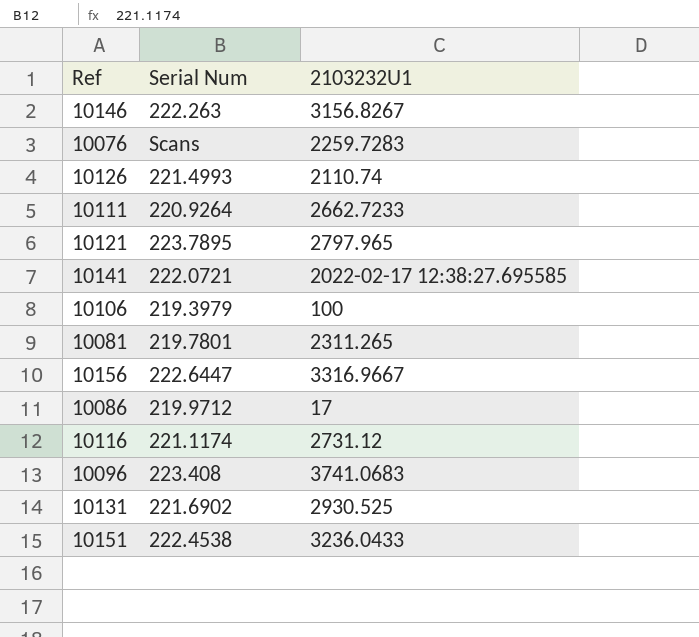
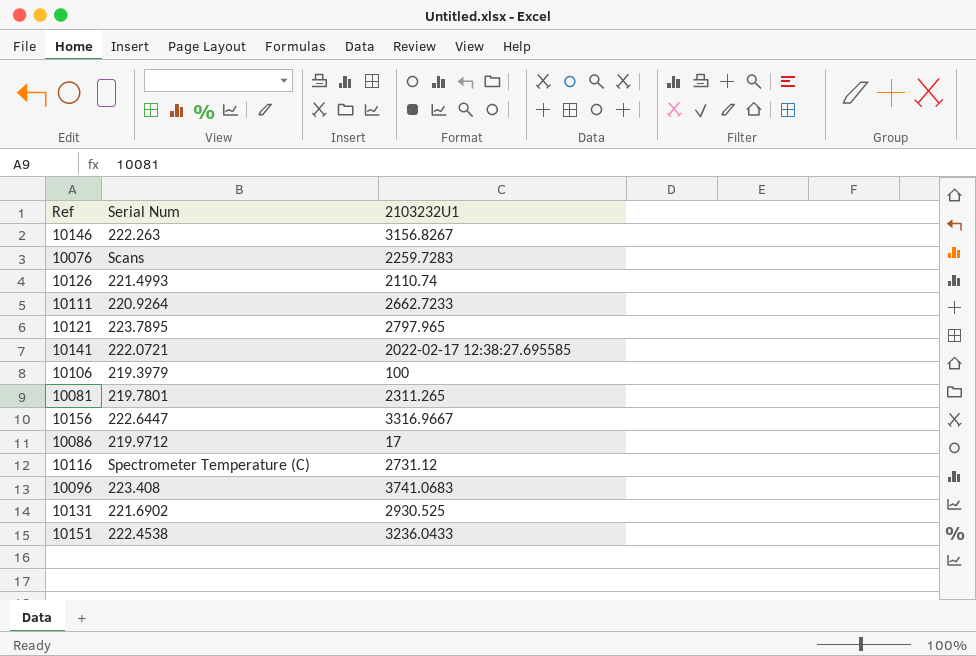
10116 | Serial Num: 221.1174 -> Spectrometer Temperature (C)

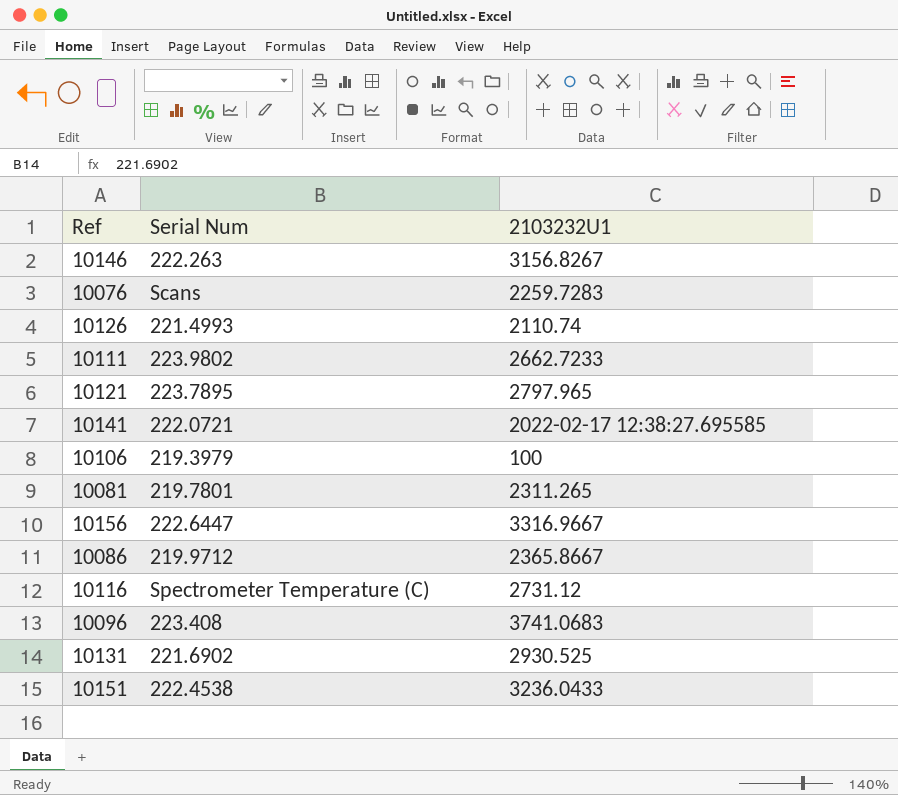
10111 | Serial Num: 220.9264 -> 223.9802
10086 | 2103232U1: 17 -> 2365.8667

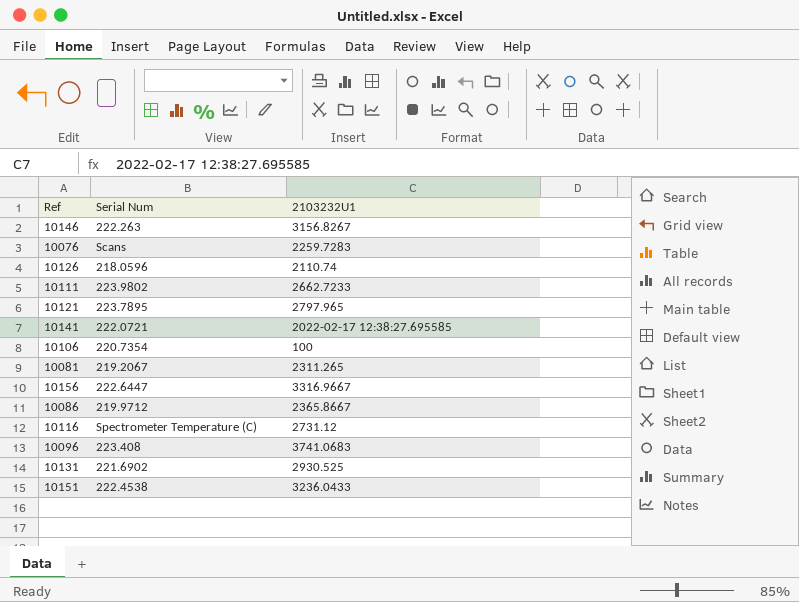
10126 | Serial Num: 221.4993 -> 218.0596
10106 | Serial Num: 219.3979 -> 220.7354
10081 | Serial Num: 219.7801 -> 219.2067

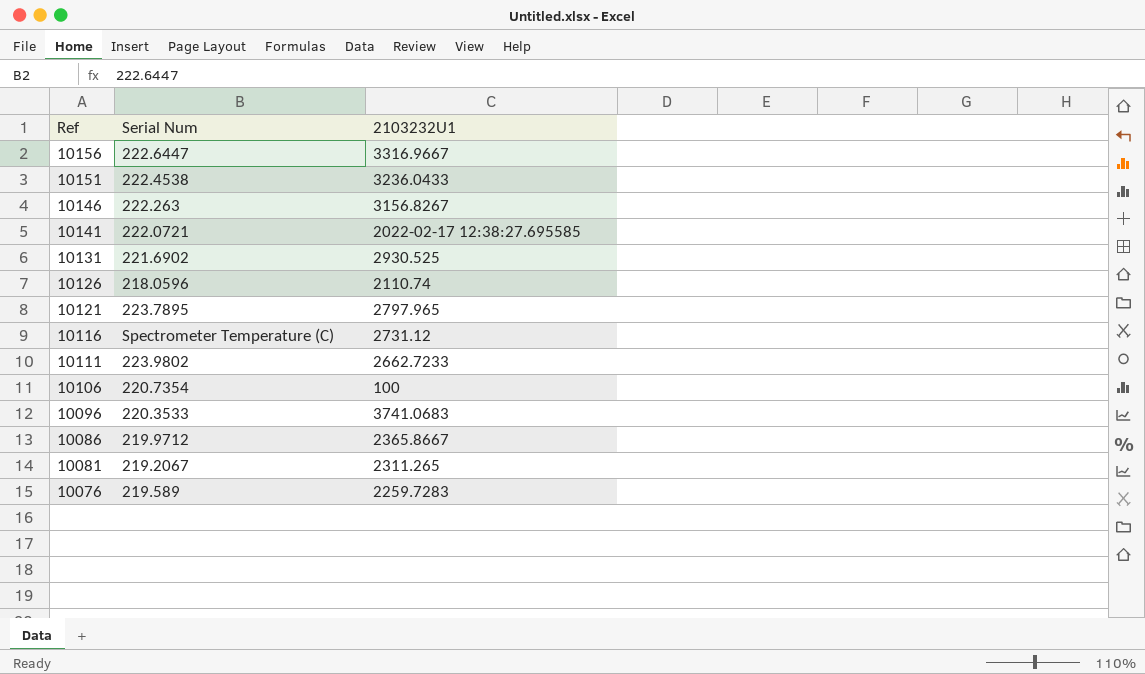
row order: none -> Ref descending
10096 | Serial Num: 223.408 -> 220.3533
10076 | Serial Num: Scans -> 219.589

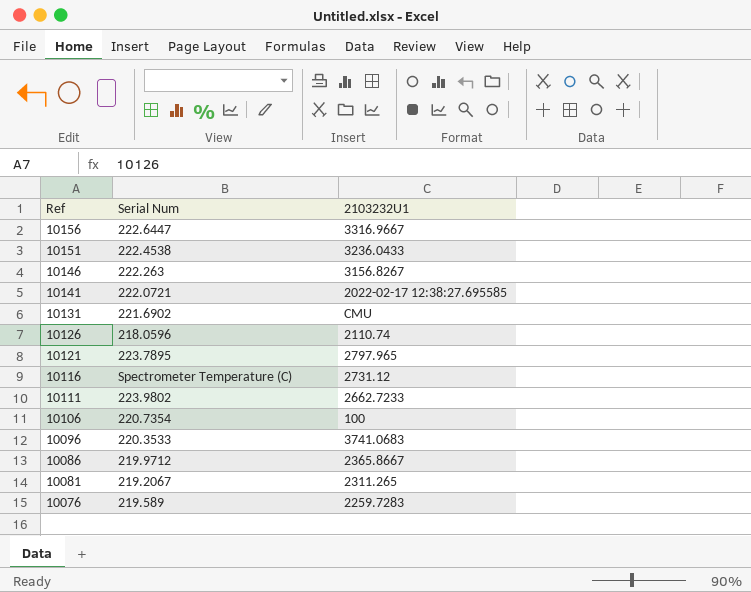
10131 | 2103232U1: 2930.525 -> CMU

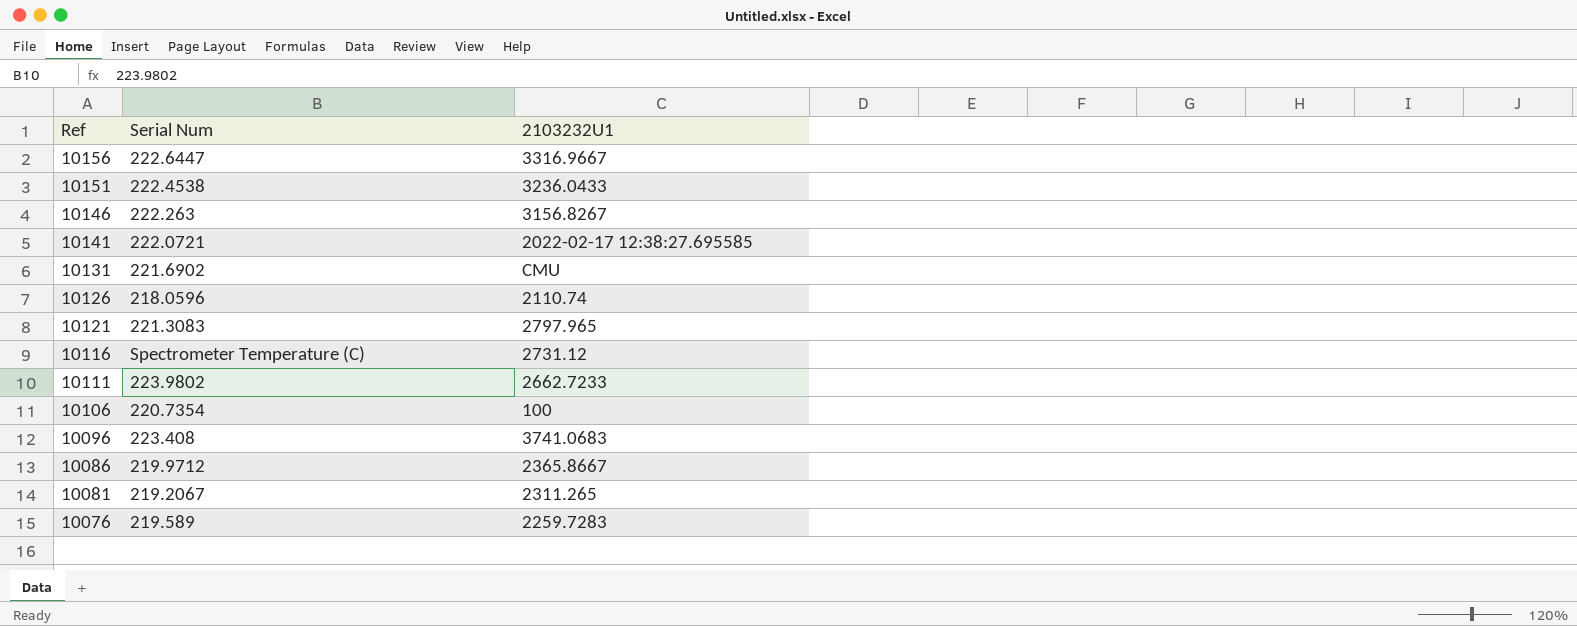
10121 | Serial Num: 223.7895 -> 221.3083
10096 | Serial Num: 220.3533 -> 223.408

